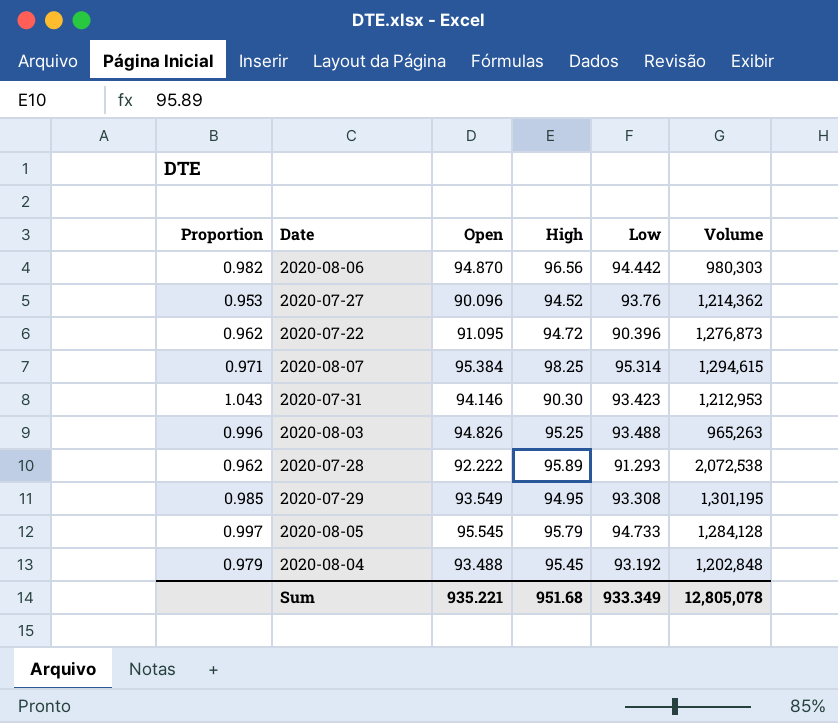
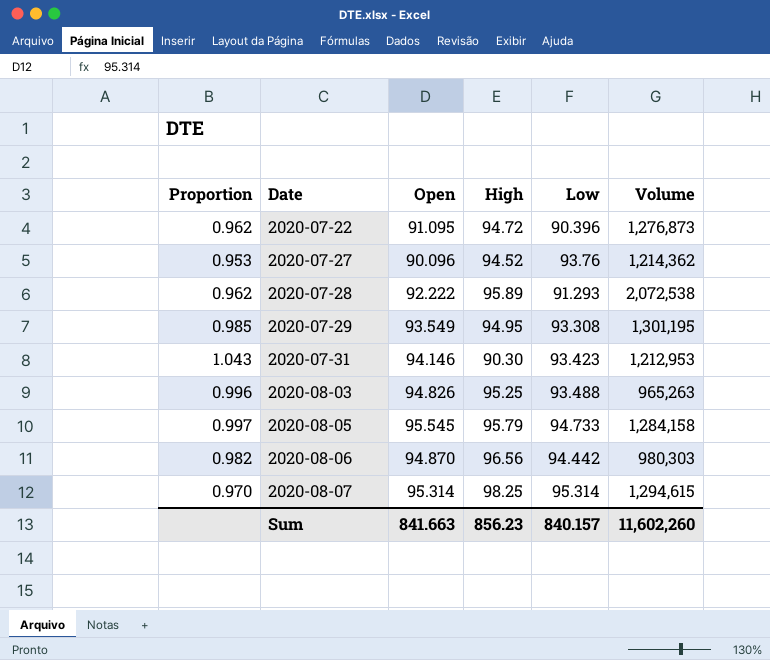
row order: none -> Date ascending
row 2020-08-04: 0.979 | 93.488 | 95.45 | 93.192 | 1,202,848 -> none
2020-08-05 | Volume: 1,284,128 -> 1,284,158
2020-08-07 | Proportion: 0.971 -> 0.970
2020-08-07 | Open: 95.384 -> 95.314
Sum | Open: 935.221 -> 841.663
Sum | High: 951.68 -> 856.23
Sum | Low: 933.349 -> 840.157
Sum | Volume: 12,805,078 -> 11,602,260

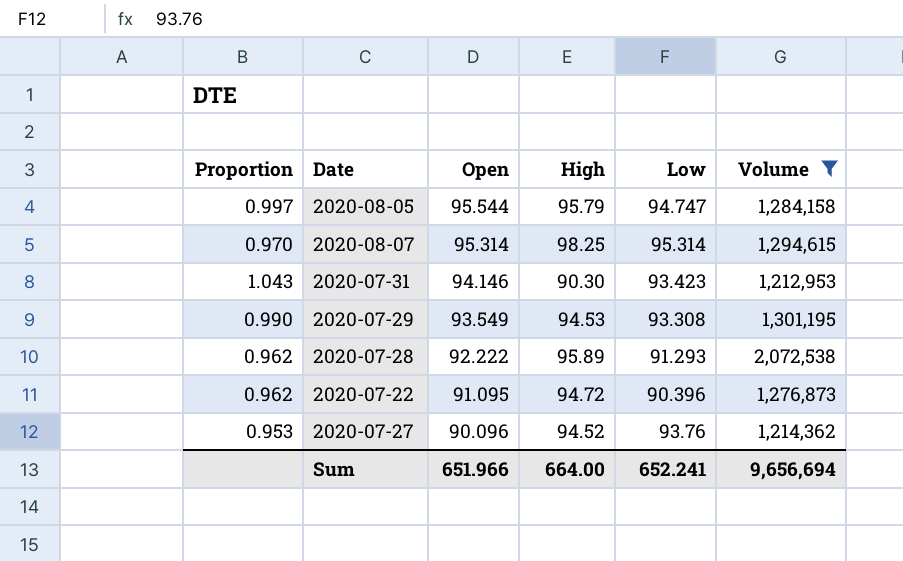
filter: none -> Volume >= 1,212,953
row order: Date ascending -> Open descending
2020-08-05 | Open: 95.545 -> 95.544
2020-08-05 | Low: 94.733 -> 94.747
2020-07-29 | Proportion: 0.985 -> 0.990
2020-07-29 | High: 94.95 -> 94.53
Sum | Open: 841.663 -> 651.966
Sum | High: 856.23 -> 664.00
Sum | Low: 840.157 -> 652.241
Sum | Volume: 11,602,260 -> 9,656,694

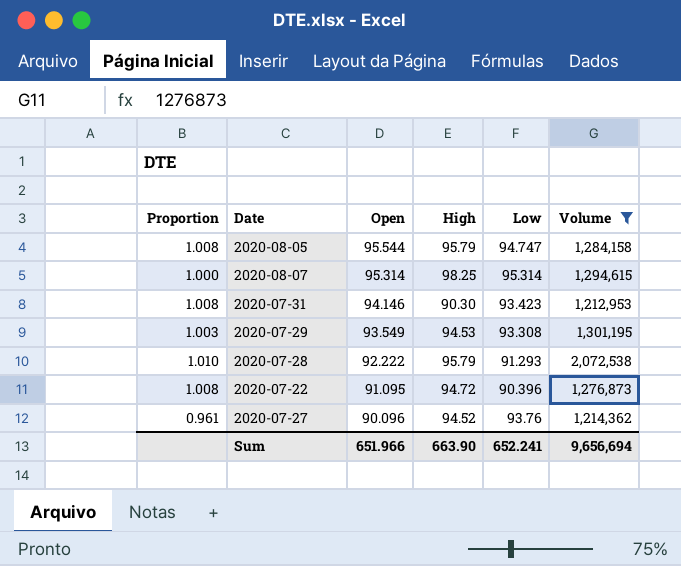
column Proportion | formula: [Open] / [High] -> [Open] / [Low]
2020-07-28 | High: 95.89 -> 95.79
Sum | High: 664.00 -> 663.90

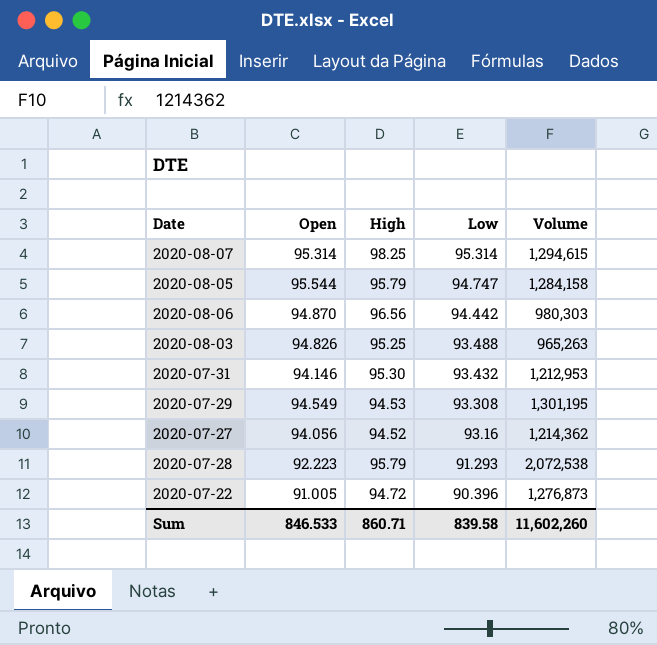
filter: Volume >= 1,212,953 -> none
row order: Open descending -> Low descending
column Proportion | formula: [Open] / [Low] -> none
2020-07-31 | High: 90.30 -> 95.30
2020-07-31 | Low: 93.423 -> 93.432
2020-07-29 | Open: 93.549 -> 94.549
2020-07-27 | Open: 90.096 -> 94.056
2020-07-27 | Low: 93.76 -> 93.16
2020-07-28 | Open: 92.222 -> 92.223
2020-07-22 | Open: 91.095 -> 91.005
Sum | Open: 651.966 -> 846.533
Sum | High: 663.90 -> 860.71
Sum | Low: 652.241 -> 839.58
Sum | Volume: 9,656,694 -> 11,602,260

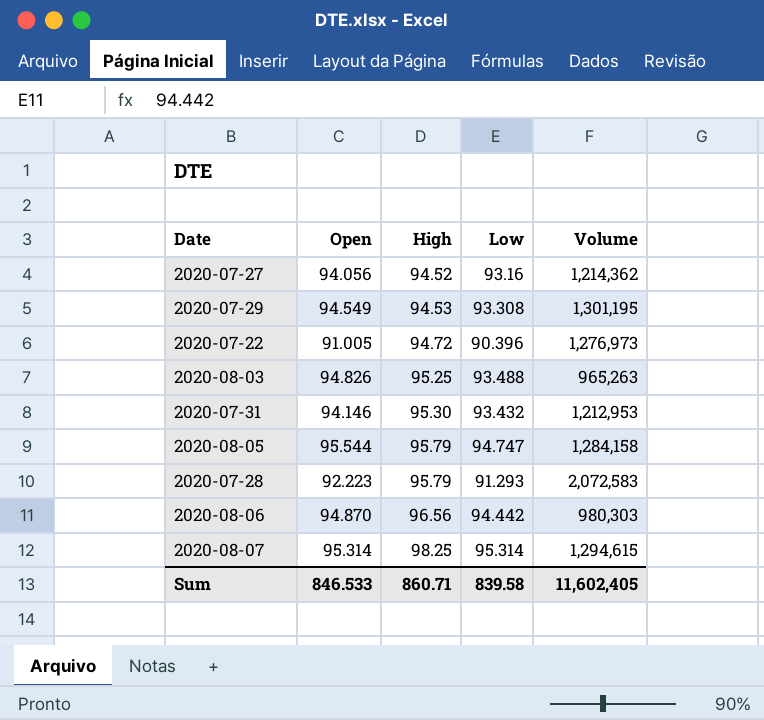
row order: Low descending -> High ascending
2020-07-22 | Volume: 1,276,873 -> 1,276,973
2020-07-28 | Volume: 2,072,538 -> 2,072,583
Sum | Volume: 11,602,260 -> 11,602,405

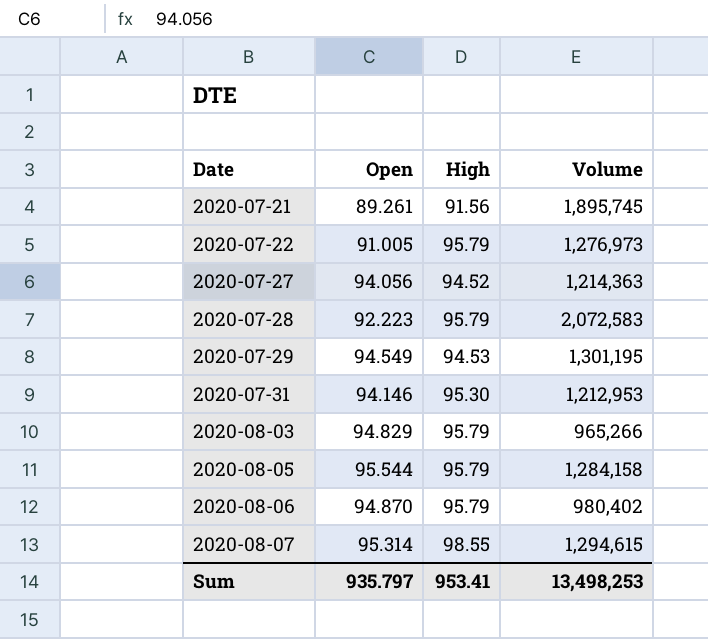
row order: High ascending -> Date ascending
column Low | position: 4 -> none
row 2020-07-21: none -> 89.261 | 91.56 | 1,895,745
2020-07-22 | High: 94.72 -> 95.79
2020-07-27 | Volume: 1,214,362 -> 1,214,363
2020-08-03 | Open: 94.826 -> 94.829
2020-08-03 | High: 95.25 -> 95.79
2020-08-03 | Volume: 965,263 -> 965,266
2020-08-06 | High: 96.56 -> 95.79
2020-08-06 | Volume: 980,303 -> 980,402
2020-08-07 | High: 98.25 -> 98.55
Sum | Open: 846.533 -> 935.797
Sum | High: 860.71 -> 953.41
Sum | Volume: 11,602,405 -> 13,498,253

